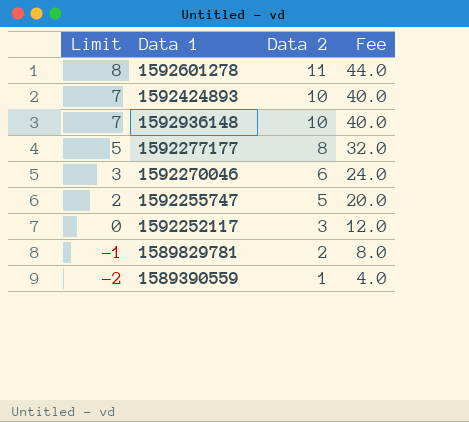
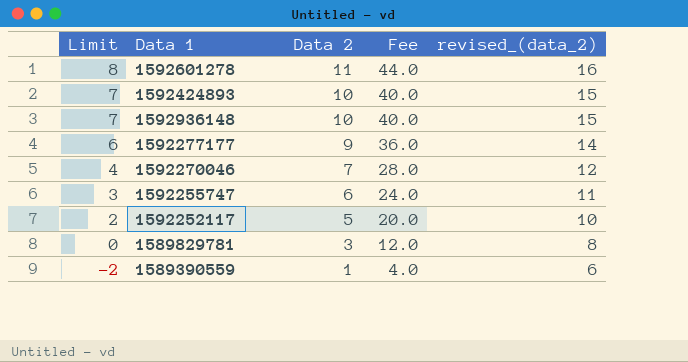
column revised_(data_2) | formula: none -> [Data 2] + 5
1592277177 | Limit: 5 -> 6
1592277177 | Data 2: 8 -> 9
1592277177 | Fee: 32.0 -> 36.0
1592270046 | Limit: 3 -> 4
1592270046 | Data 2: 6 -> 7
1592270046 | Fee: 24.0 -> 28.0
1592255747 | Limit: 2 -> 3
1592255747 | Data 2: 5 -> 6
1592255747 | Fee: 20.0 -> 24.0
1592252117 | Limit: 0 -> 2
1592252117 | Data 2: 3 -> 5
1592252117 | Fee: 12.0 -> 20.0
1589829781 | Limit: -1 -> 0
1589829781 | Data 2: 2 -> 3
1589829781 | Fee: 8.0 -> 12.0

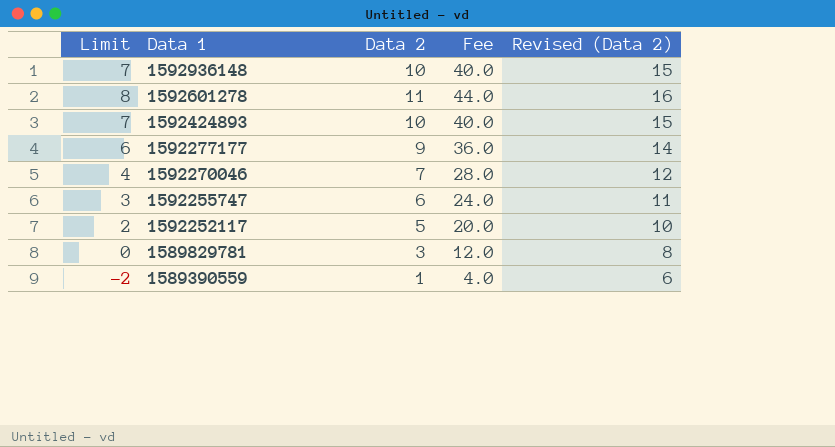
row order: Limit descending -> Data 1 descending
column name: revised_(data_2) -> Revised (Data 2)

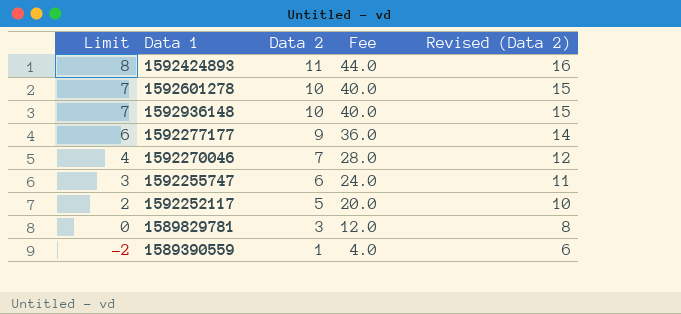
row order: Data 1 descending -> Limit descending
1592424893 | Limit: 7 -> 8
1592424893 | Data 2: 10 -> 11
1592424893 | Fee: 40.0 -> 44.0
1592424893 | Revised (Data 2): 15 -> 16
1592601278 | Limit: 8 -> 7
1592601278 | Data 2: 11 -> 10
1592601278 | Fee: 44.0 -> 40.0
1592601278 | Revised (Data 2): 16 -> 15

